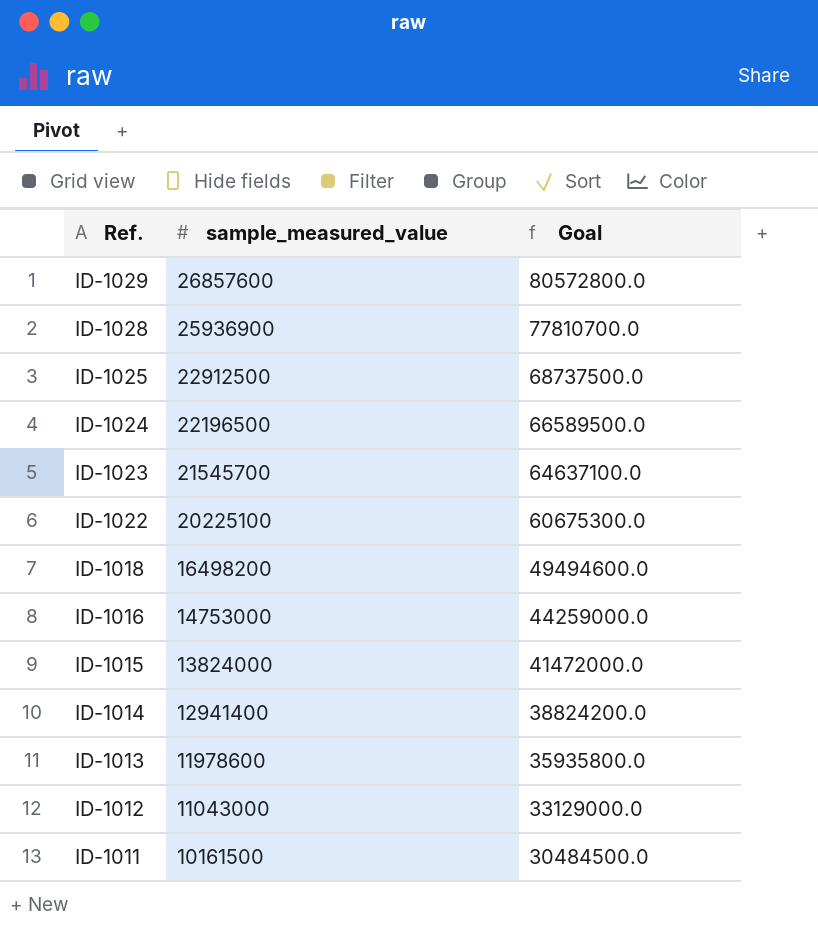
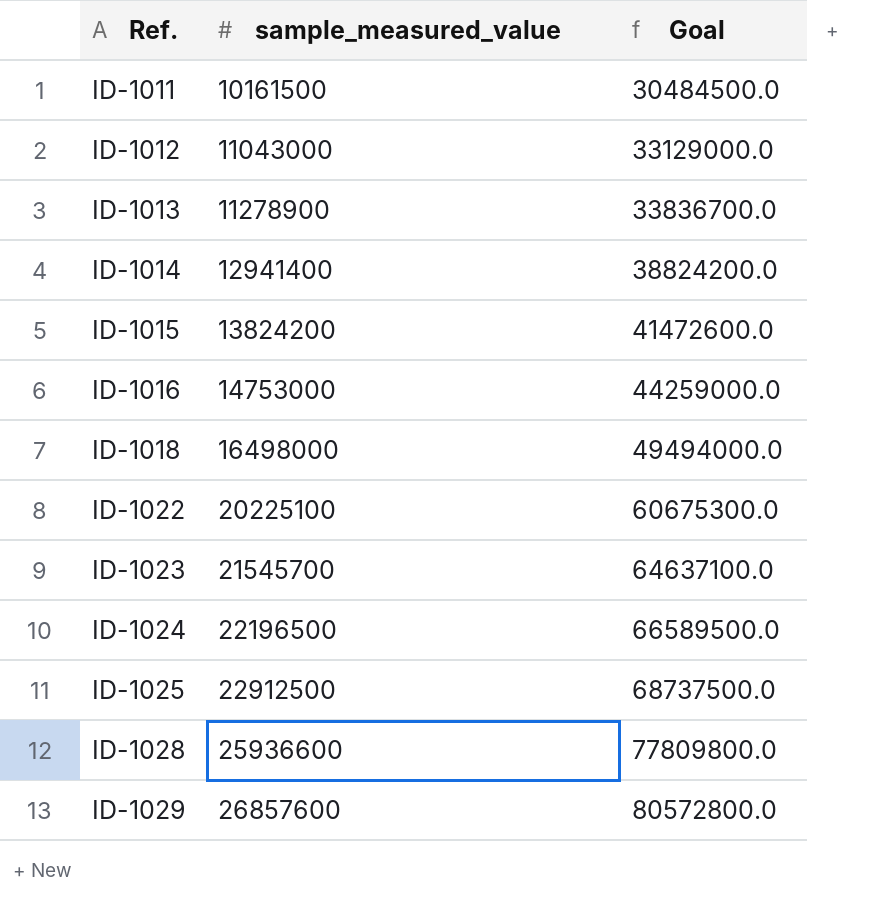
row order: Ref. descending -> Ref. ascending
ID-1013 | sample_measured_value: 11978600 -> 11278900
ID-1013 | Goal: 35935800.0 -> 33836700.0
ID-1015 | sample_measured_value: 13824000 -> 13824200
ID-1015 | Goal: 41472000.0 -> 41472600.0
ID-1018 | sample_measured_value: 16498200 -> 16498000
ID-1018 | Goal: 49494600.0 -> 49494000.0
ID-1028 | sample_measured_value: 25936900 -> 25936600
ID-1028 | Goal: 77810700.0 -> 77809800.0

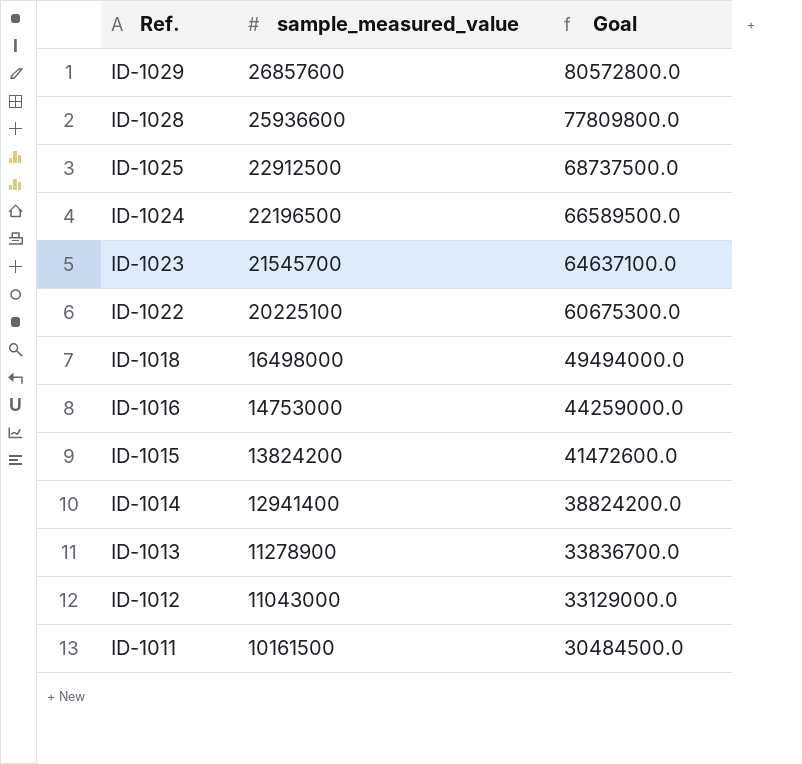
row order: Ref. ascending -> Ref. descending

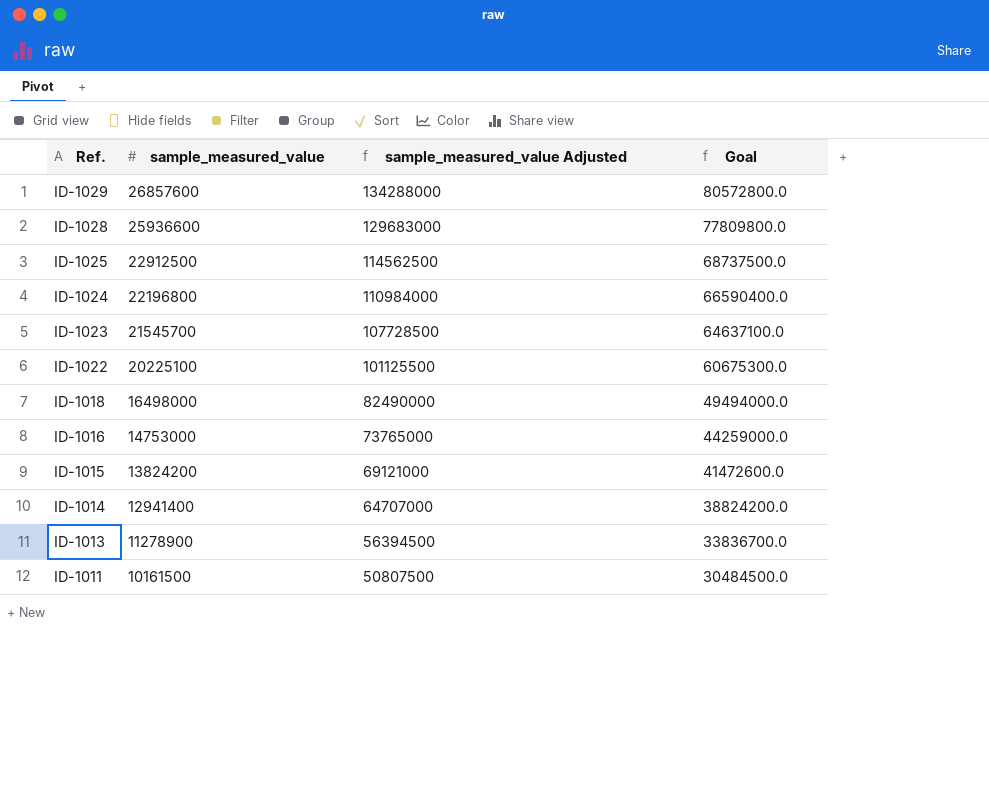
column sample_measured_value Adjusted | formula: none -> [sample_measured_value] * 5
row ID-1012: 11043000 | 33129000.0 -> none
ID-1024 | sample_measured_value: 22196500 -> 22196800
ID-1024 | Goal: 66589500.0 -> 66590400.0

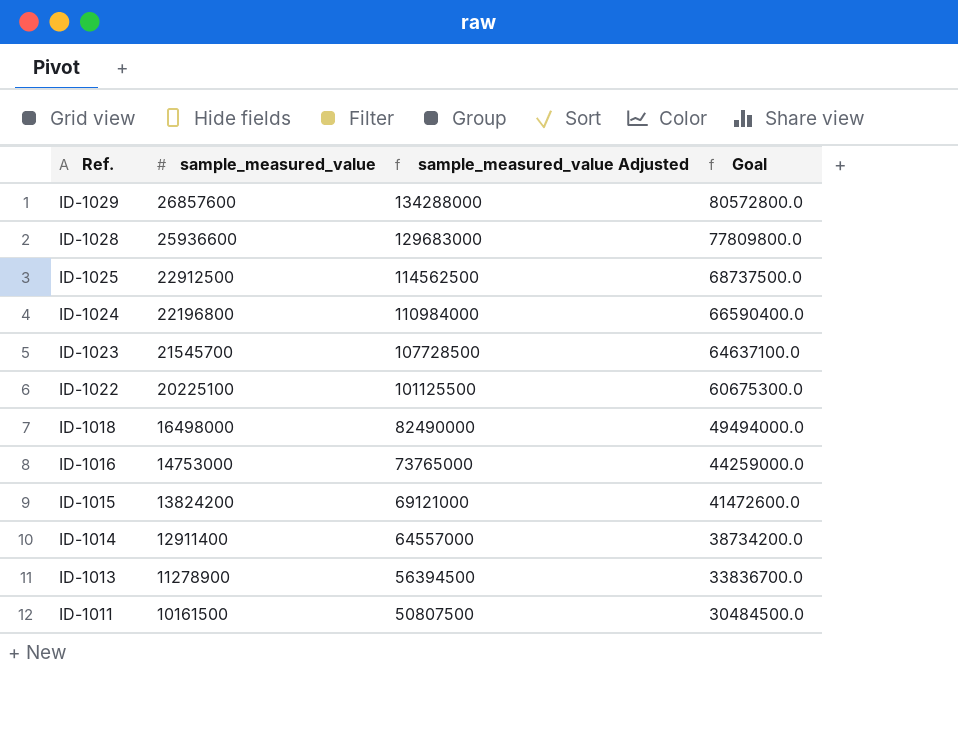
ID-1014 | sample_measured_value: 12941400 -> 12911400
ID-1014 | sample_measured_value Adjusted: 64707000 -> 64557000
ID-1014 | Goal: 38824200.0 -> 38734200.0

